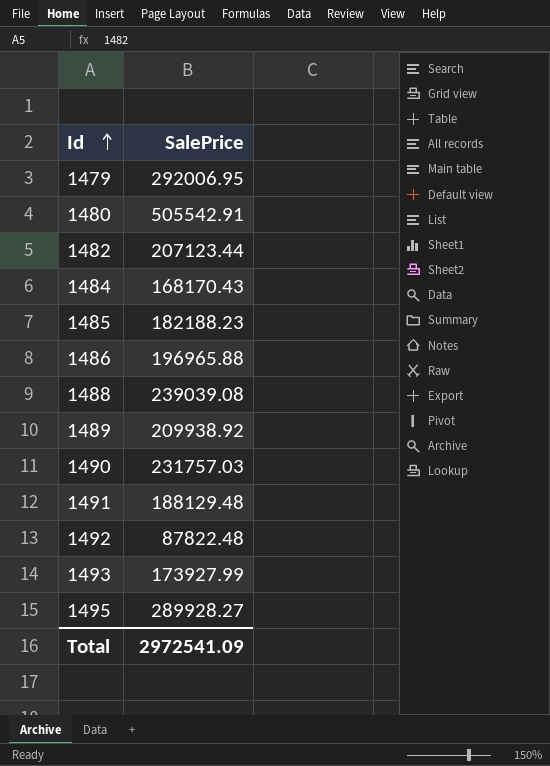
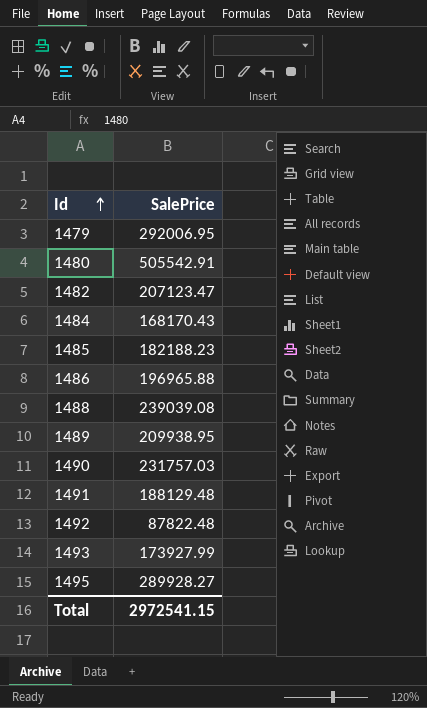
1482 | SalePrice: 207123.44 -> 207123.47
1489 | SalePrice: 209938.92 -> 209938.95
Total | SalePrice: 2972541.09 -> 2972541.15

